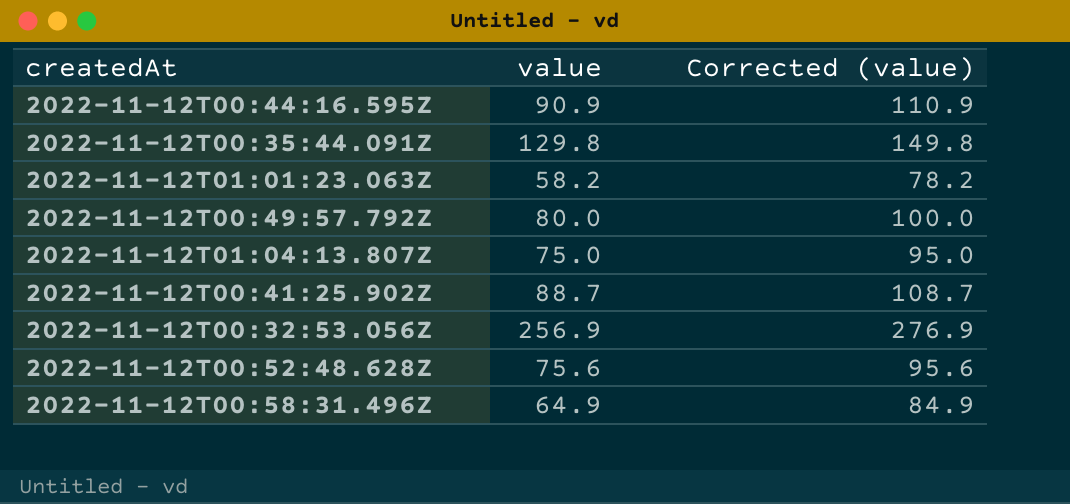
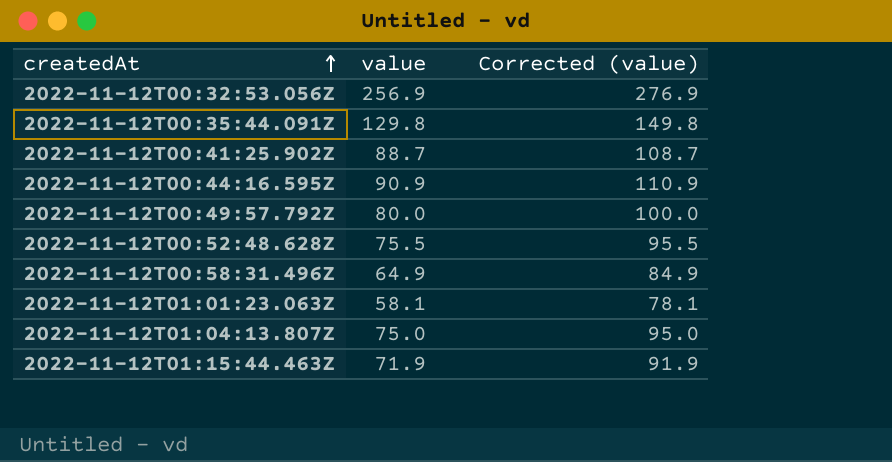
row order: none -> createdAt ascending
2022-11-12T00:52:48.628Z | value: 75.6 -> 75.5
2022-11-12T00:52:48.628Z | Corrected (value): 95.6 -> 95.5
2022-11-12T01:01:23.063Z | value: 58.2 -> 58.1
2022-11-12T01:01:23.063Z | Corrected (value): 78.2 -> 78.1
row 2022-11-12T01:15:44.463Z: none -> 71.9 | 91.9

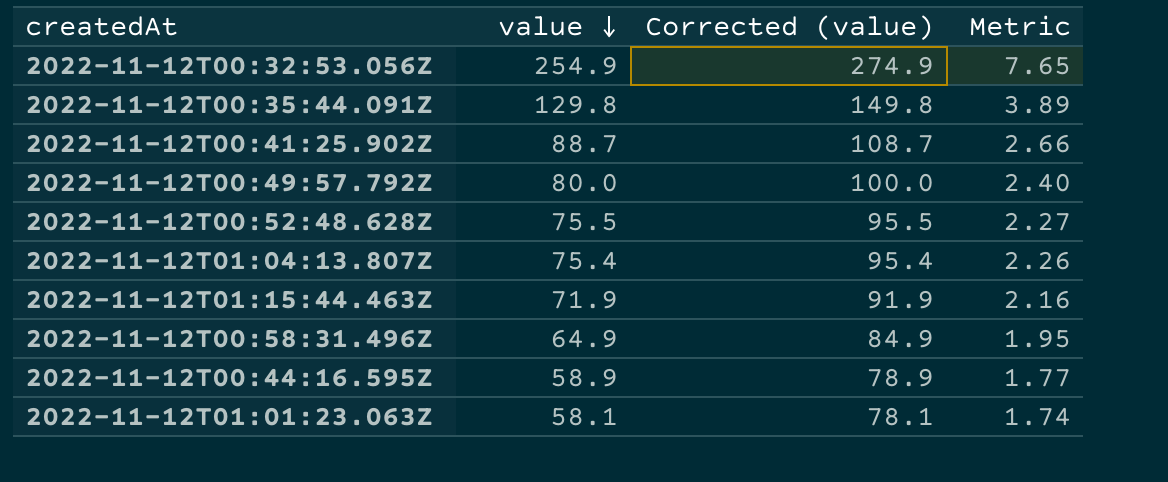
row order: createdAt ascending -> value descending
column Metric | formula: none -> [value] * 0.03
2022-11-12T00:32:53.056Z | value: 256.9 -> 254.9
2022-11-12T00:32:53.056Z | Corrected (value): 276.9 -> 274.9
2022-11-12T01:04:13.807Z | value: 75.0 -> 75.4
2022-11-12T01:04:13.807Z | Corrected (value): 95.0 -> 95.4
2022-11-12T00:44:16.595Z | value: 90.9 -> 58.9
2022-11-12T00:44:16.595Z | Corrected (value): 110.9 -> 78.9

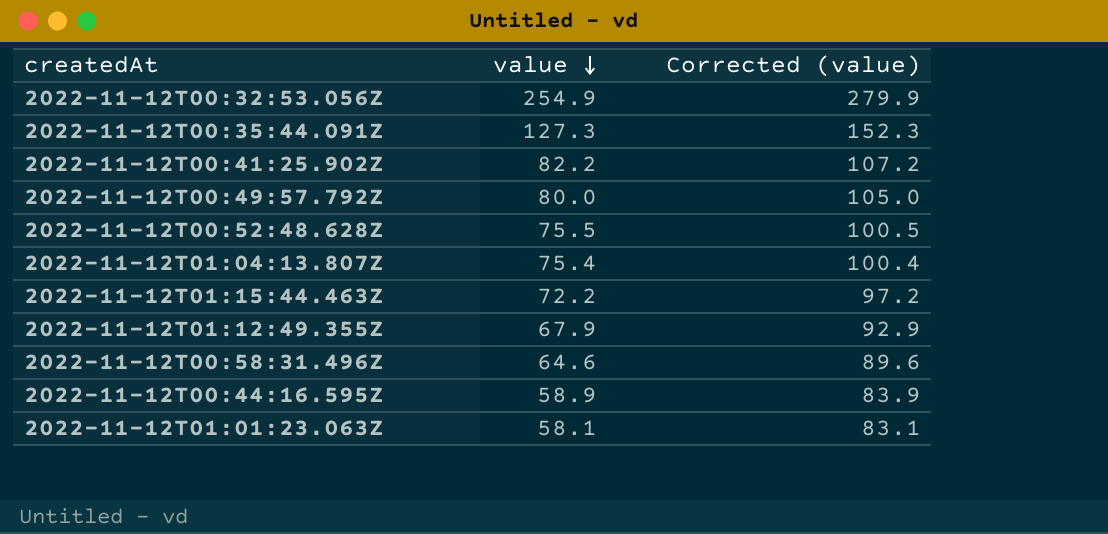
column Metric | formula: [value] * 0.03 -> none
column Corrected (value) | formula: [value] + 20 -> [value] + 25
2022-11-12T00:35:44.091Z | value: 129.8 -> 127.3
2022-11-12T00:41:25.902Z | value: 88.7 -> 82.2
2022-11-12T01:15:44.463Z | value: 71.9 -> 72.2
row 2022-11-12T01:12:49.355Z: none -> 67.9 | 92.9
2022-11-12T00:58:31.496Z | value: 64.9 -> 64.6

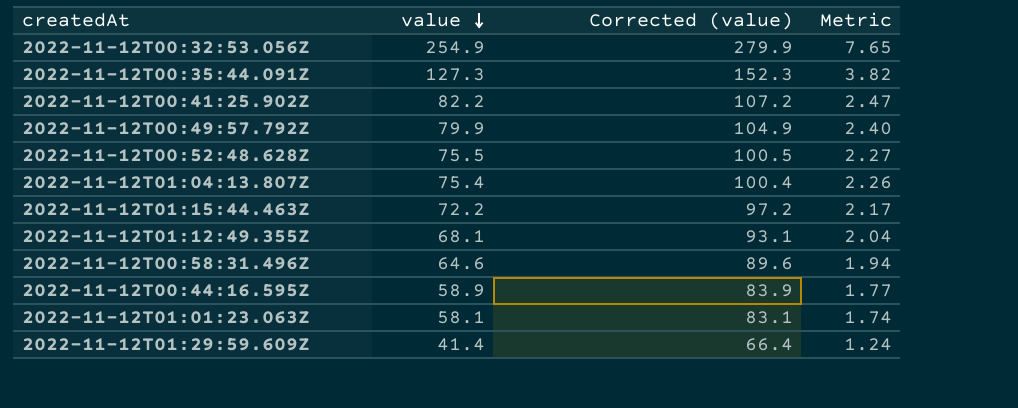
column Metric | formula: none -> [value] * 0.03
2022-11-12T00:49:57.792Z | value: 80.0 -> 79.9
2022-11-12T00:49:57.792Z | Corrected (value): 105.0 -> 104.9
2022-11-12T01:12:49.355Z | value: 67.9 -> 68.1
2022-11-12T01:12:49.355Z | Corrected (value): 92.9 -> 93.1
row 2022-11-12T01:29:59.609Z: none -> 41.4 | 66.4 | 1.24

